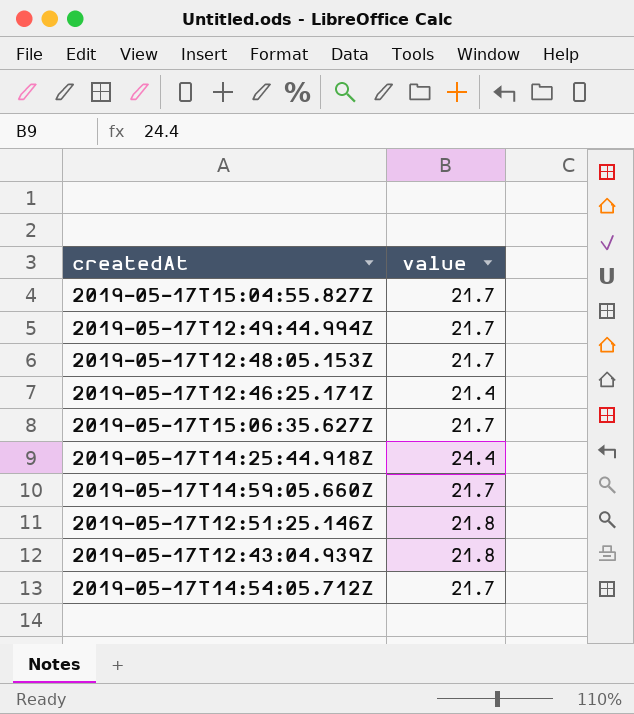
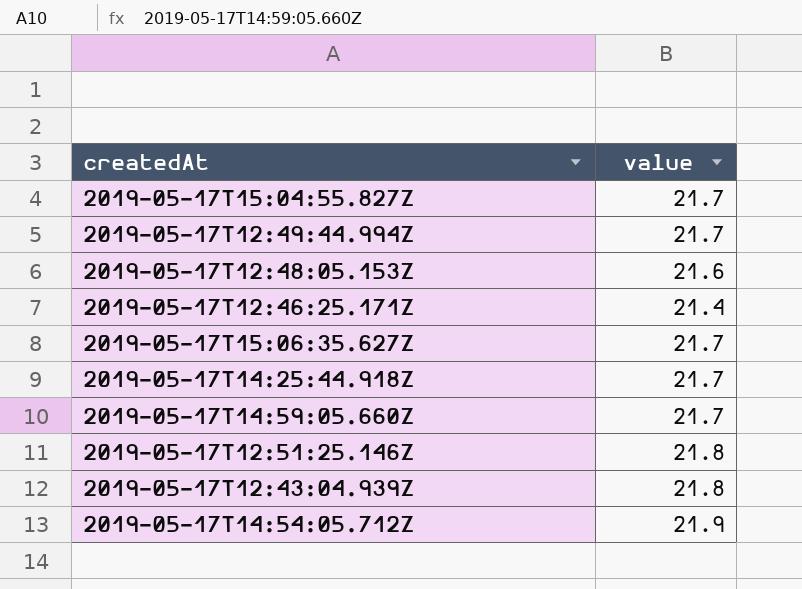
2019-05-17T12:48:05.153Z | value: 21.7 -> 21.6
2019-05-17T14:25:44.918Z | value: 24.4 -> 21.7
2019-05-17T14:54:05.712Z | value: 21.7 -> 21.9

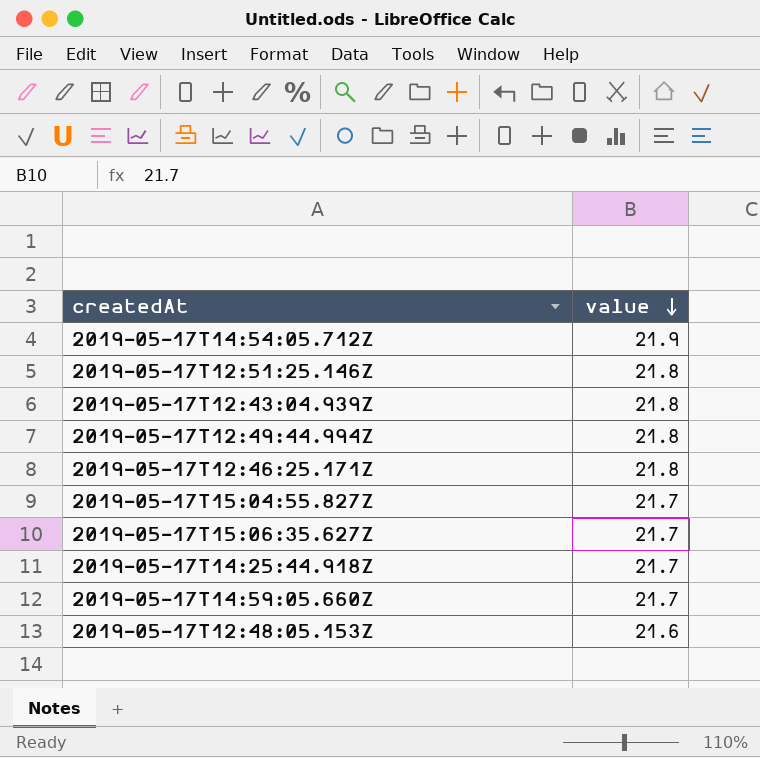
row order: none -> value descending
2019-05-17T12:49:44.994Z | value: 21.7 -> 21.8
2019-05-17T12:46:25.171Z | value: 21.4 -> 21.8

